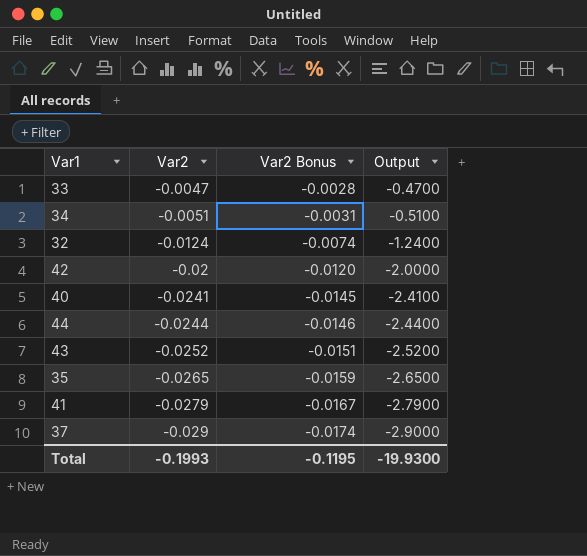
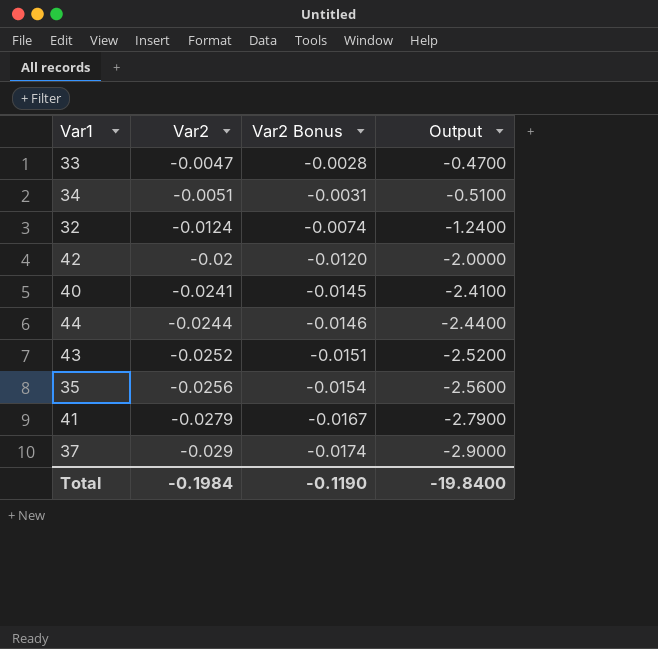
35 | Var2: -0.0265 -> -0.0256
35 | Var2 Bonus: -0.0159 -> -0.0154
35 | Output: -2.6500 -> -2.5600
Total | Var2: -0.1993 -> -0.1984
Total | Var2 Bonus: -0.1195 -> -0.1190
Total | Output: -19.9300 -> -19.8400

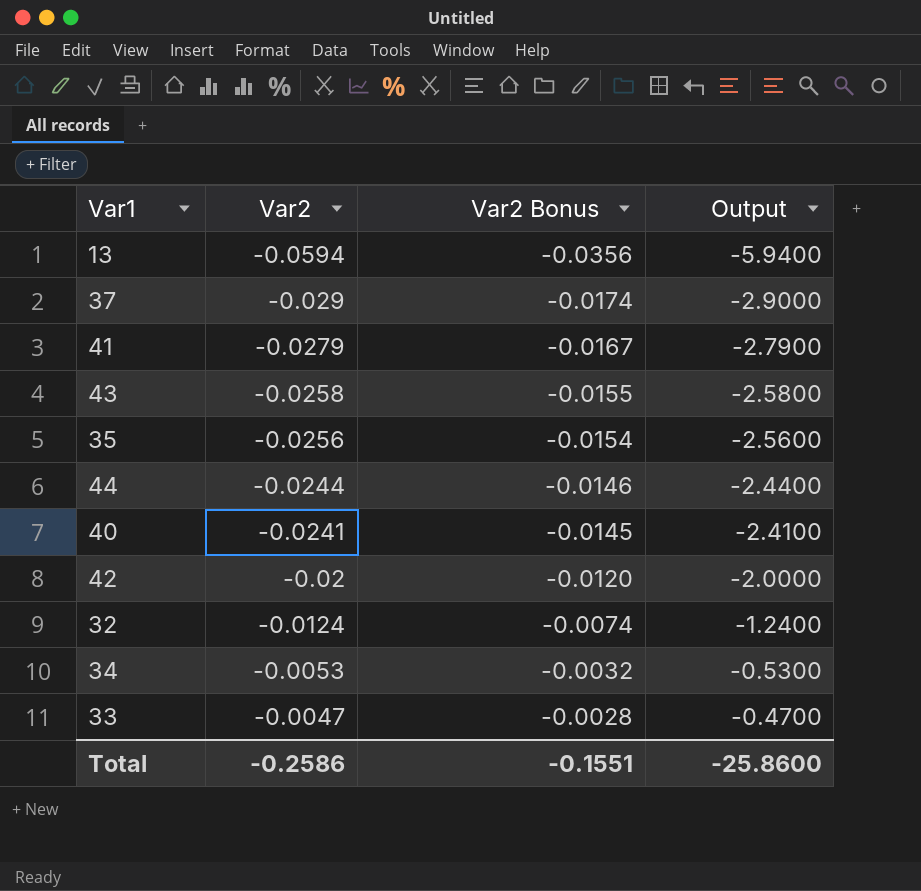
row order: Var2 descending -> Var2 ascending
row 13: none -> -0.0594 | -0.0356 | -5.9400
43 | Var2: -0.0252 -> -0.0258
43 | Var2 Bonus: -0.0151 -> -0.0155
43 | Output: -2.5200 -> -2.5800
34 | Var2: -0.0051 -> -0.0053
34 | Var2 Bonus: -0.0031 -> -0.0032
34 | Output: -0.5100 -> -0.5300
Total | Var2: -0.1984 -> -0.2586
Total | Var2 Bonus: -0.1190 -> -0.1551
Total | Output: -19.8400 -> -25.8600

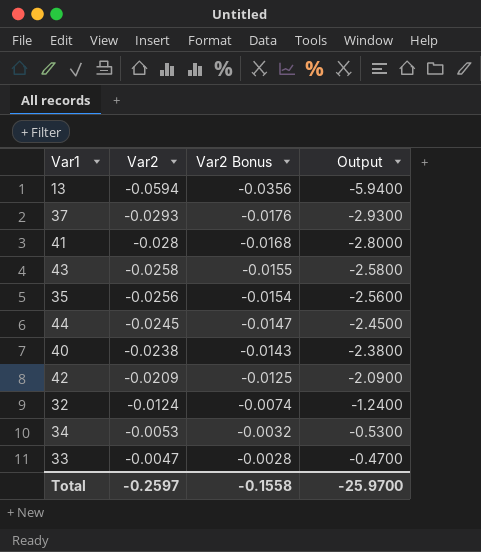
37 | Var2: -0.029 -> -0.0293
37 | Var2 Bonus: -0.0174 -> -0.0176
37 | Output: -2.9000 -> -2.9300
41 | Var2: -0.0279 -> -0.028
41 | Var2 Bonus: -0.0167 -> -0.0168
41 | Output: -2.7900 -> -2.8000
44 | Var2: -0.0244 -> -0.0245
44 | Var2 Bonus: -0.0146 -> -0.0147
44 | Output: -2.4400 -> -2.4500
40 | Var2: -0.0241 -> -0.0238
40 | Var2 Bonus: -0.0145 -> -0.0143
40 | Output: -2.4100 -> -2.3800
42 | Var2: -0.02 -> -0.0209
42 | Var2 Bonus: -0.0120 -> -0.0125
42 | Output: -2.0000 -> -2.0900
Total | Var2: -0.2586 -> -0.2597
Total | Var2 Bonus: -0.1551 -> -0.1558
Total | Output: -25.8600 -> -25.9700

